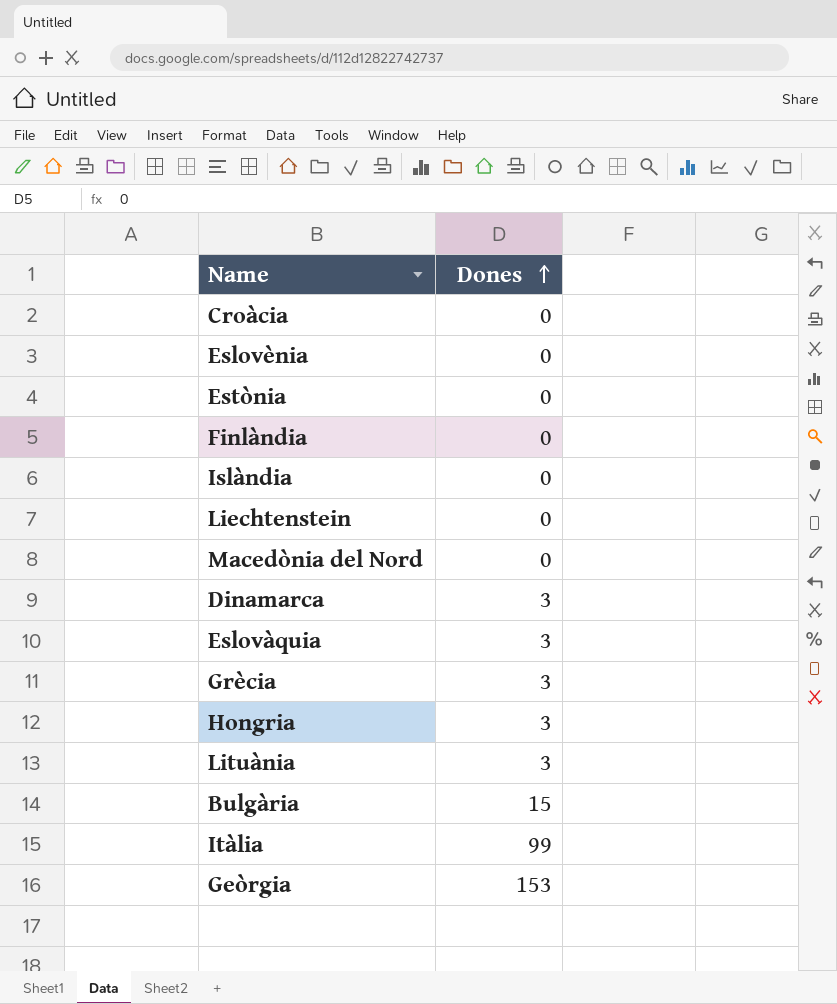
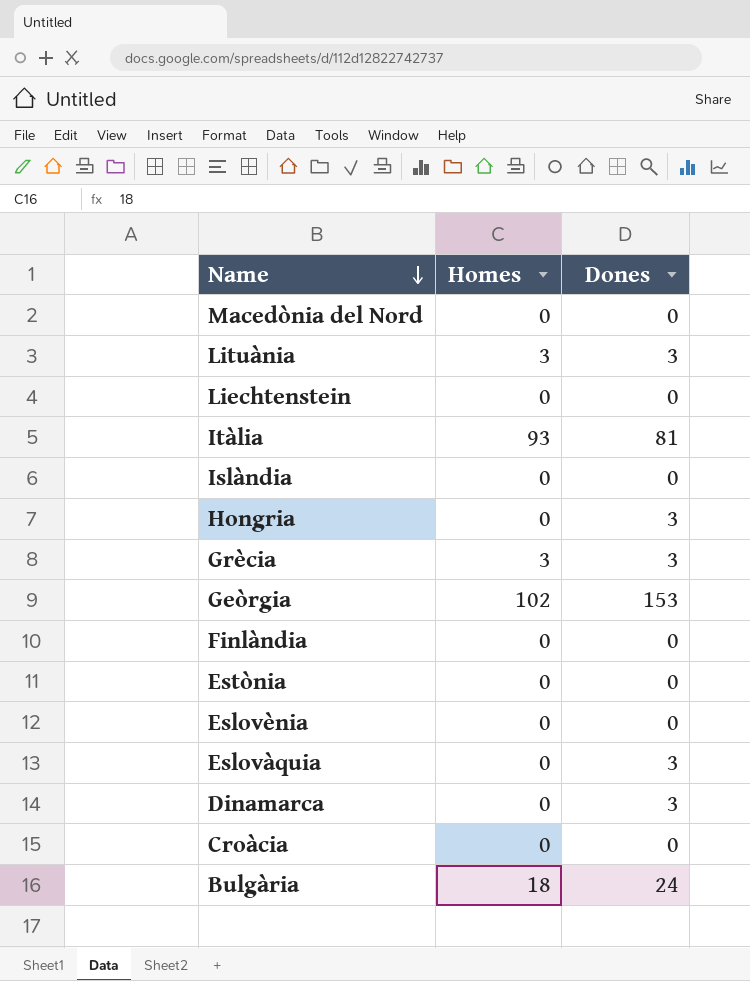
row order: Dones ascending -> Name descending
column Homes | position: none -> 2
Itàlia | Dones: 99 -> 81
Bulgària | Dones: 15 -> 24

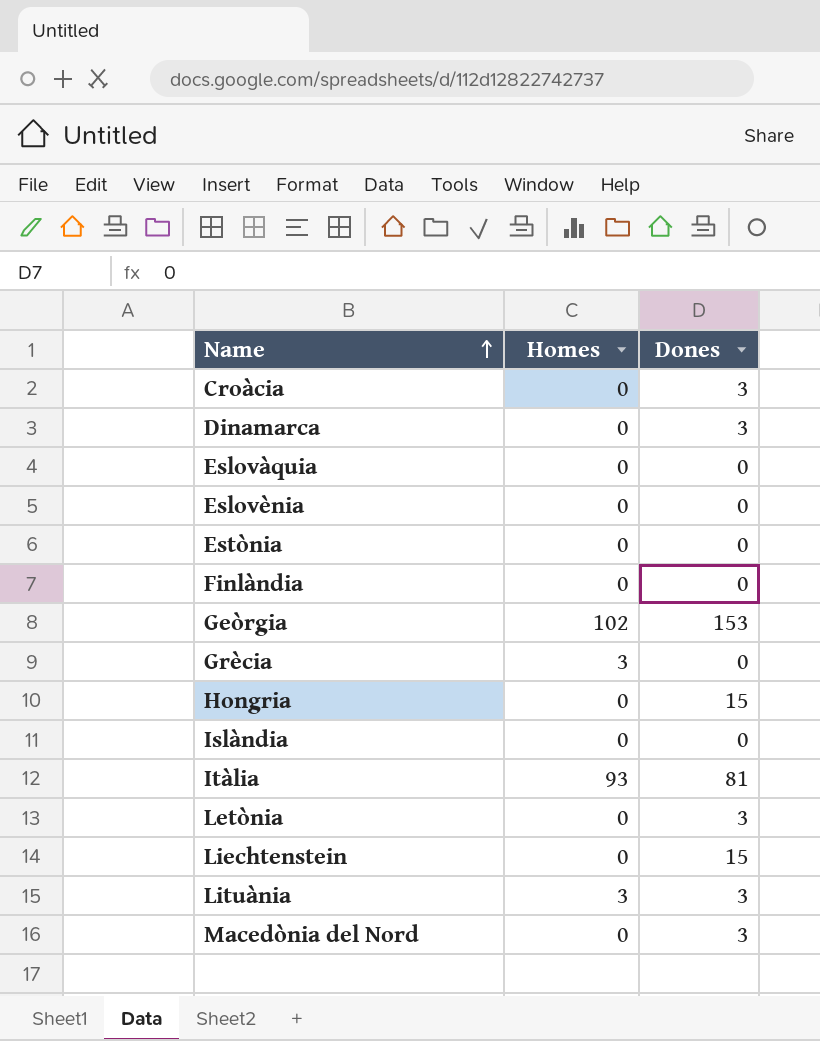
row order: Name descending -> Name ascending
row Bulgària: 18 | 24 -> none
Croàcia | Dones: 0 -> 3
Eslovàquia | Dones: 3 -> 0
Grècia | Dones: 3 -> 0
Hongria | Dones: 3 -> 15
row Letònia: none -> 0 | 3
Liechtenstein | Dones: 0 -> 15
Macedònia del Nord | Dones: 0 -> 3

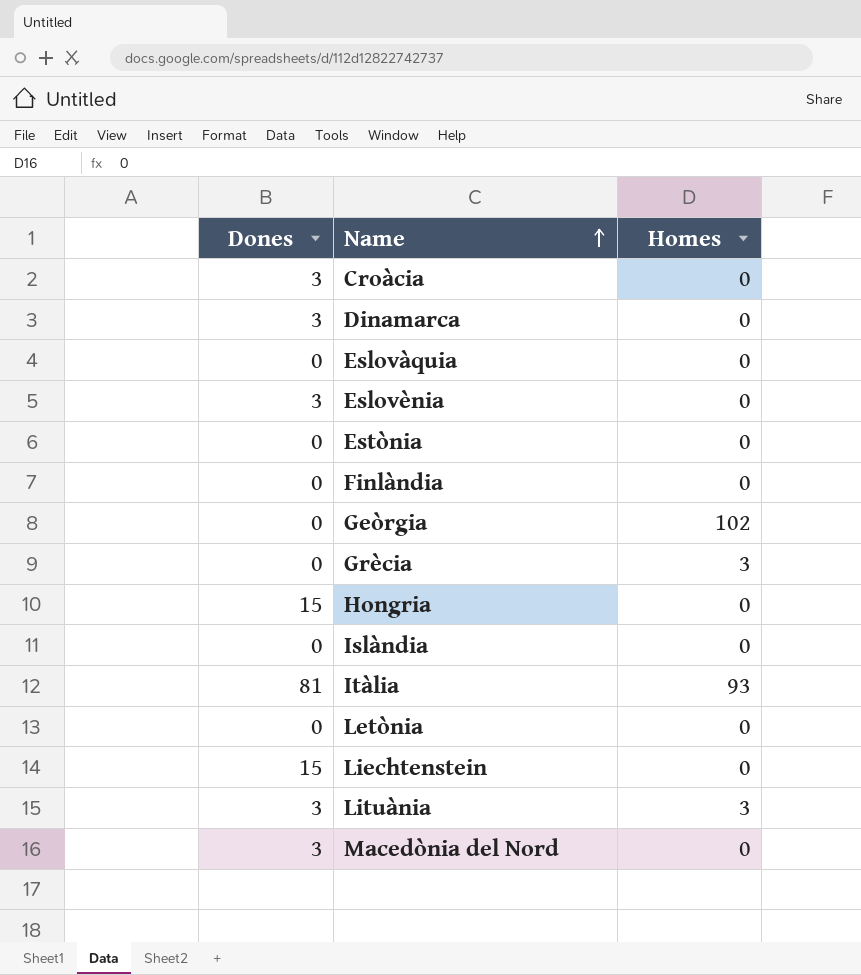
column Dones | position: 3 -> 1
Eslovènia | Dones: 0 -> 3
Geòrgia | Dones: 153 -> 0
Letònia | Dones: 3 -> 0

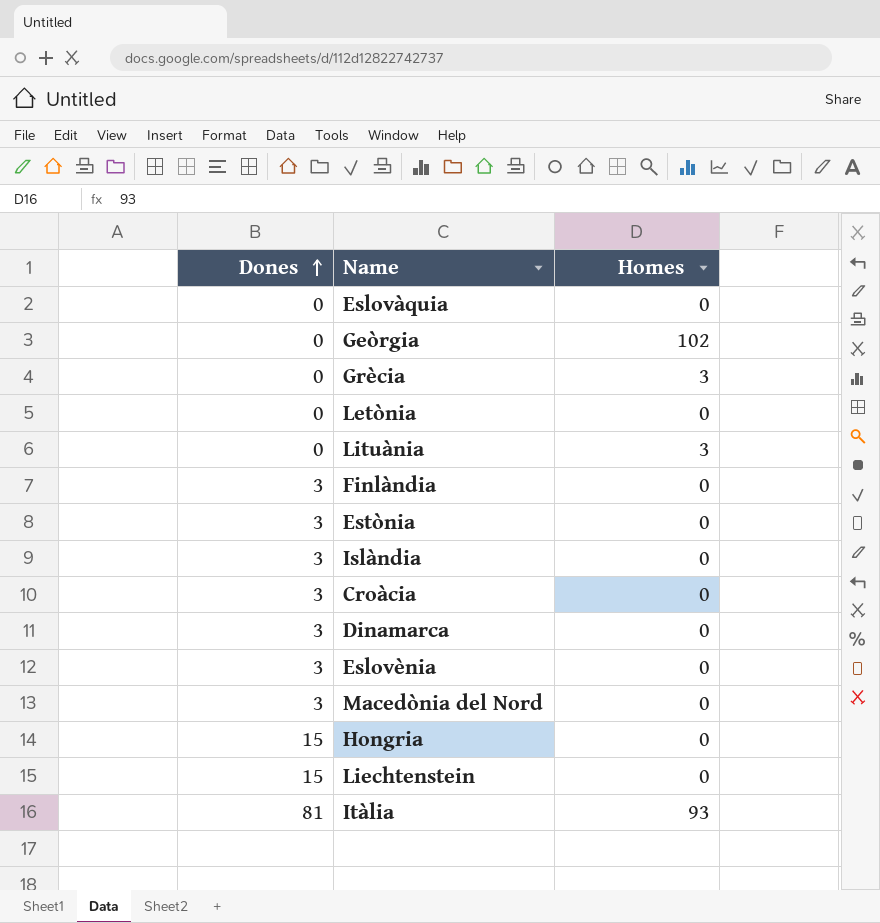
row order: Name ascending -> Dones ascending
Lituània | Dones: 3 -> 0
Finlàndia | Dones: 0 -> 3
Estònia | Dones: 0 -> 3
Islàndia | Dones: 0 -> 3

